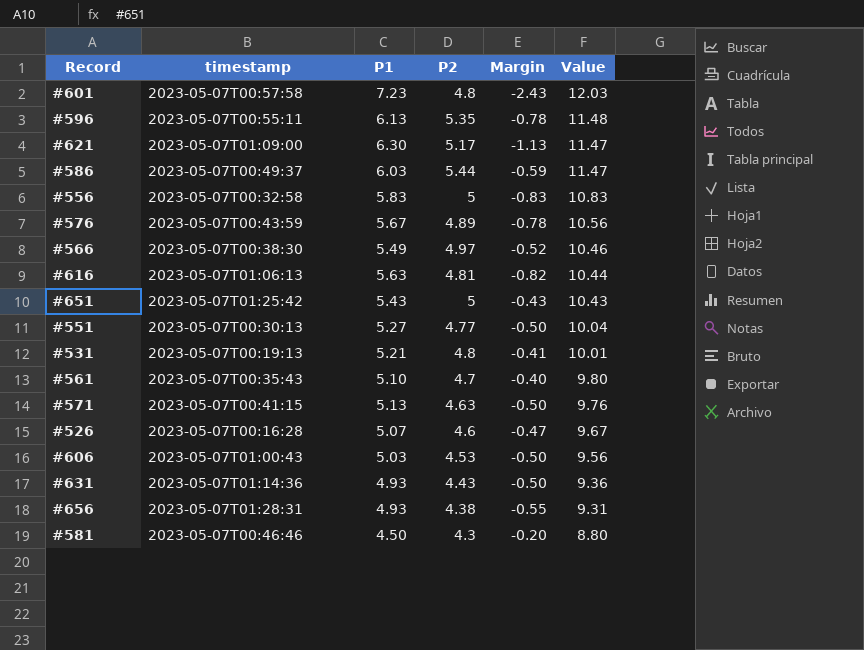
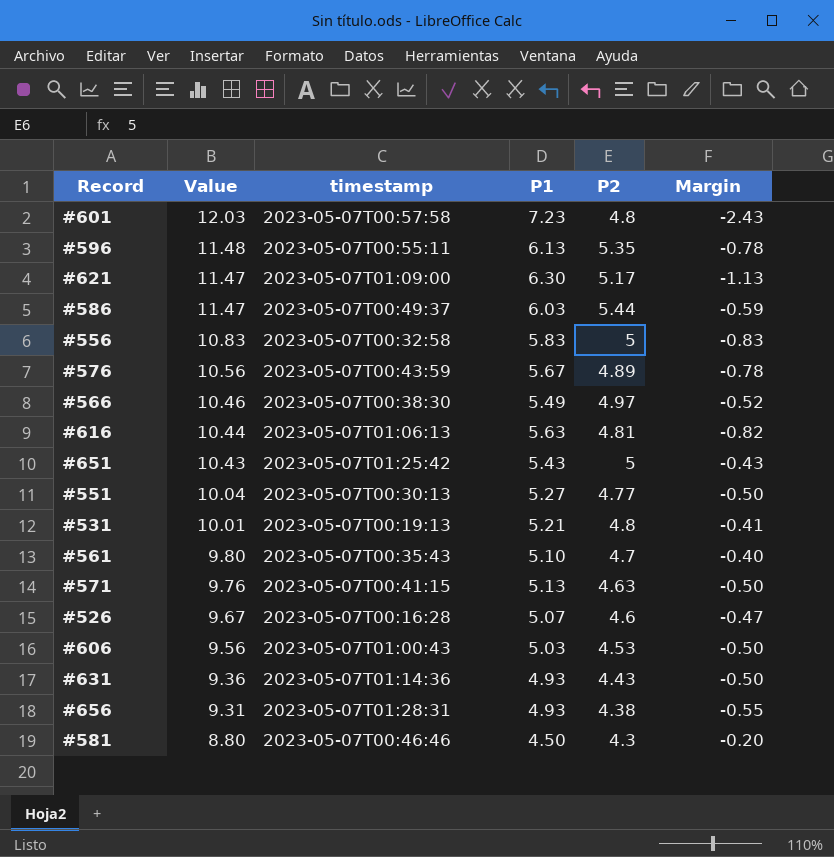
column Value | position: 6 -> 2

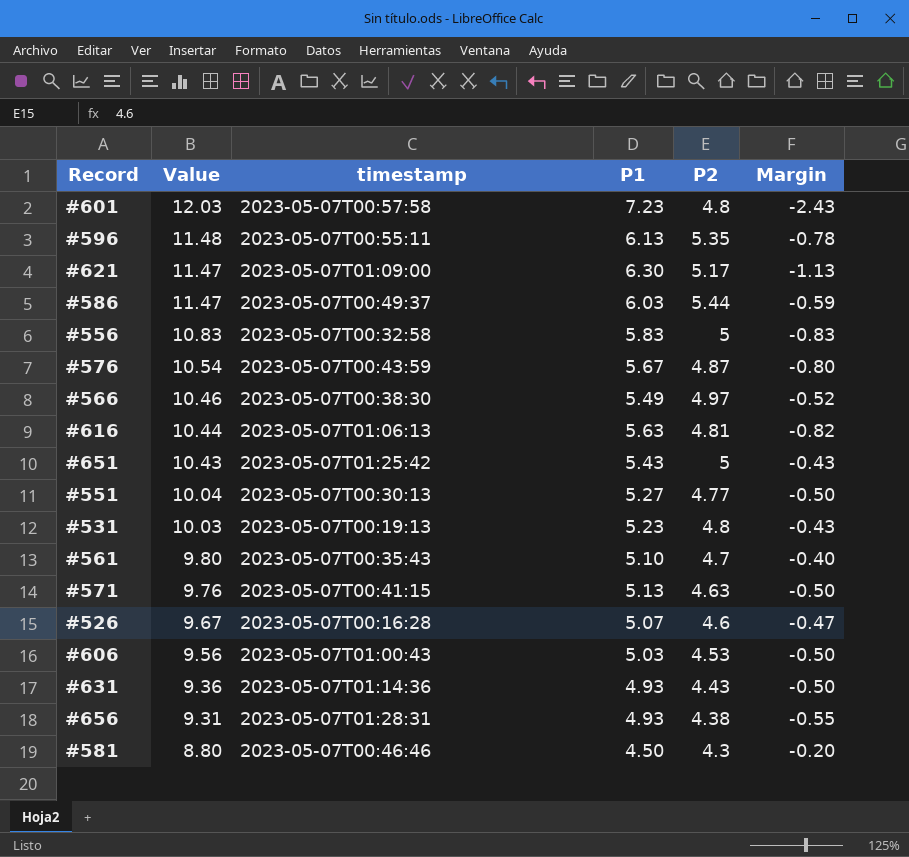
#576 | Value: 10.56 -> 10.54
#576 | P2: 4.89 -> 4.87
#576 | Margin: -0.78 -> -0.80
#531 | Value: 10.01 -> 10.03
#531 | P1: 5.21 -> 5.23
#531 | Margin: -0.41 -> -0.43

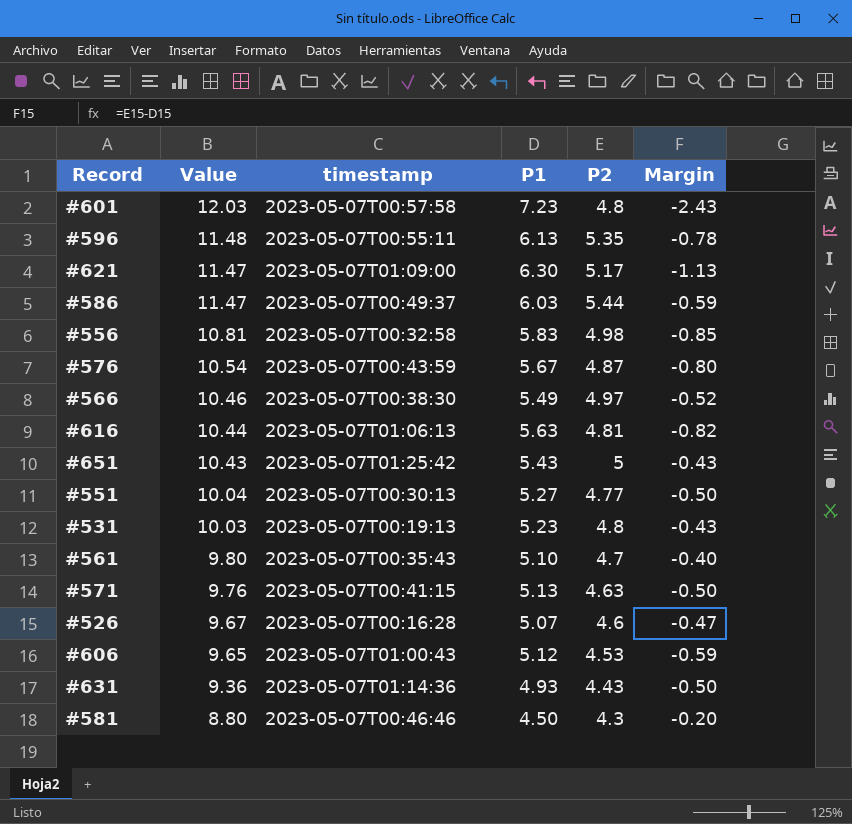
row #656: 9.31 | 2023-05-07T01:28:31 | 4.93 | 4.38 | -0.55 -> none
#556 | Value: 10.83 -> 10.81
#556 | P2: 5 -> 4.98
#556 | Margin: -0.83 -> -0.85
#606 | Value: 9.56 -> 9.65
#606 | P1: 5.03 -> 5.12
#606 | Margin: -0.50 -> -0.59

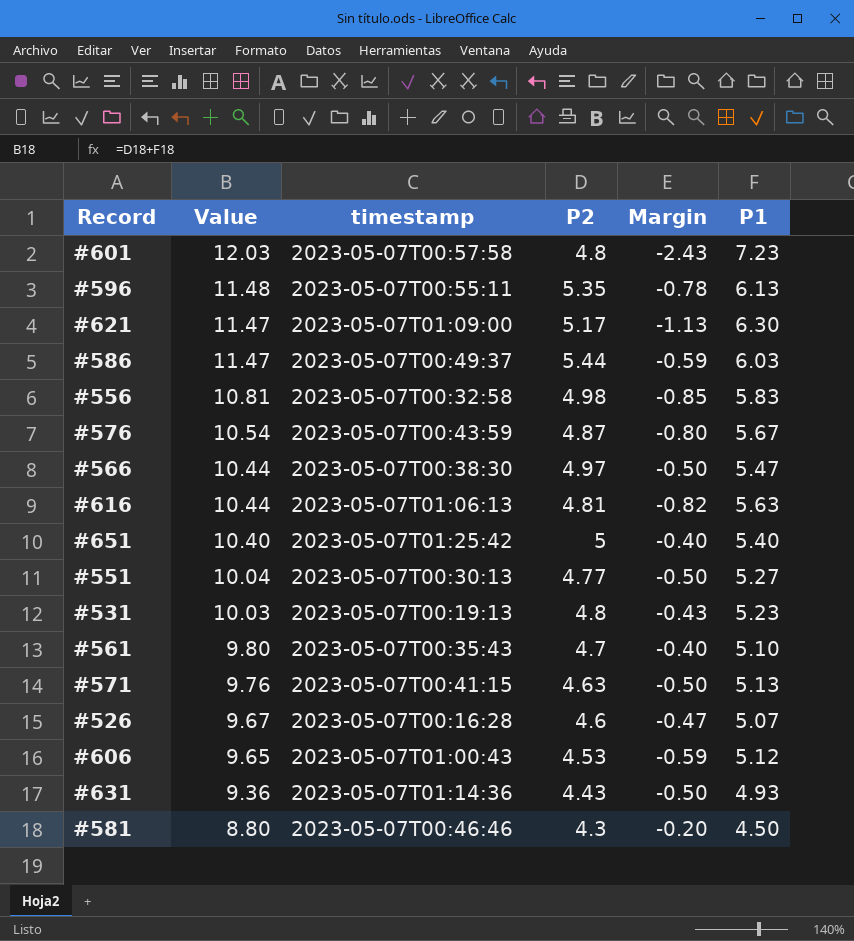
column P1 | position: 4 -> 6
#566 | Value: 10.46 -> 10.44
#566 | Margin: -0.52 -> -0.50
#566 | P1: 5.49 -> 5.47
#651 | Value: 10.43 -> 10.40
#651 | Margin: -0.43 -> -0.40
#651 | P1: 5.43 -> 5.40

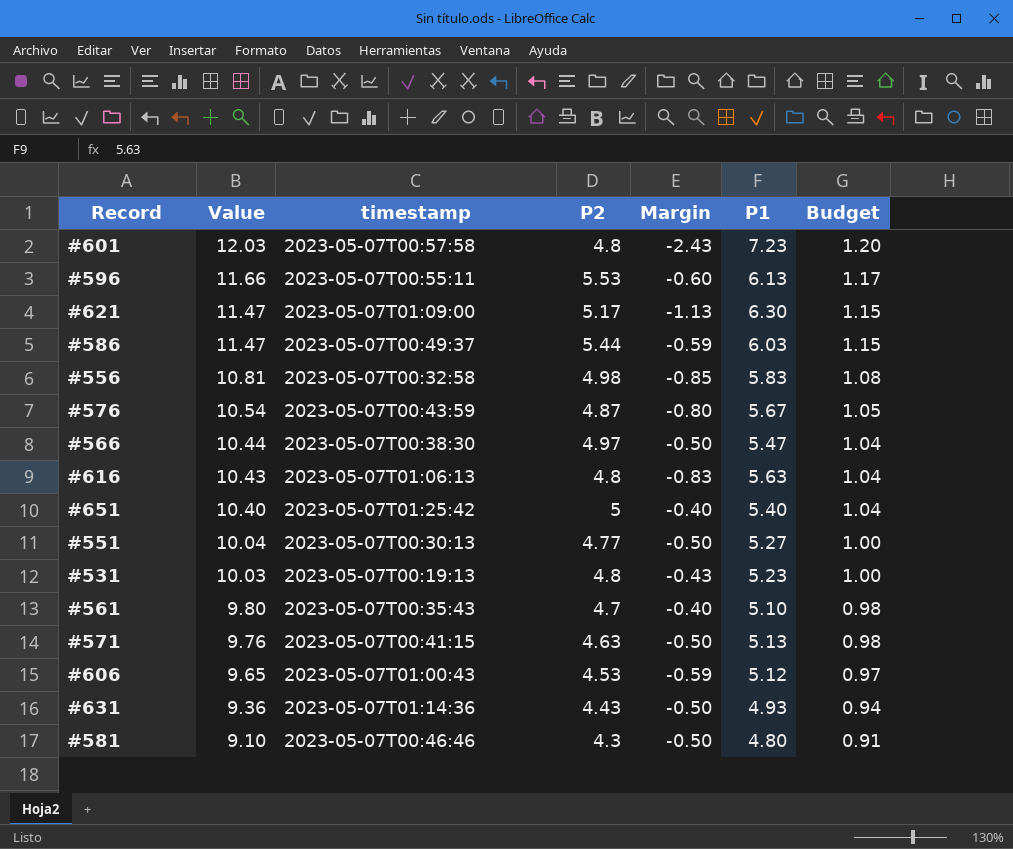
column Budget | formula: none -> [Value] * 0.1
row #526: 9.67 | 2023-05-07T00:16:28 | 4.6 | -0.47 | 5.07 -> none
#596 | Value: 11.48 -> 11.66
#596 | P2: 5.35 -> 5.53
#596 | Margin: -0.78 -> -0.60
#616 | Value: 10.44 -> 10.43
#616 | P2: 4.81 -> 4.8
#616 | Margin: -0.82 -> -0.83
#581 | Value: 8.80 -> 9.10
#581 | Margin: -0.20 -> -0.50
#581 | P1: 4.50 -> 4.80

